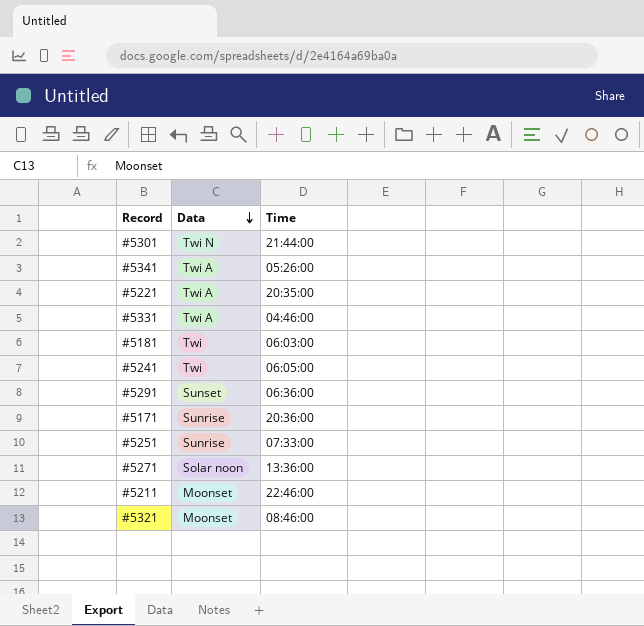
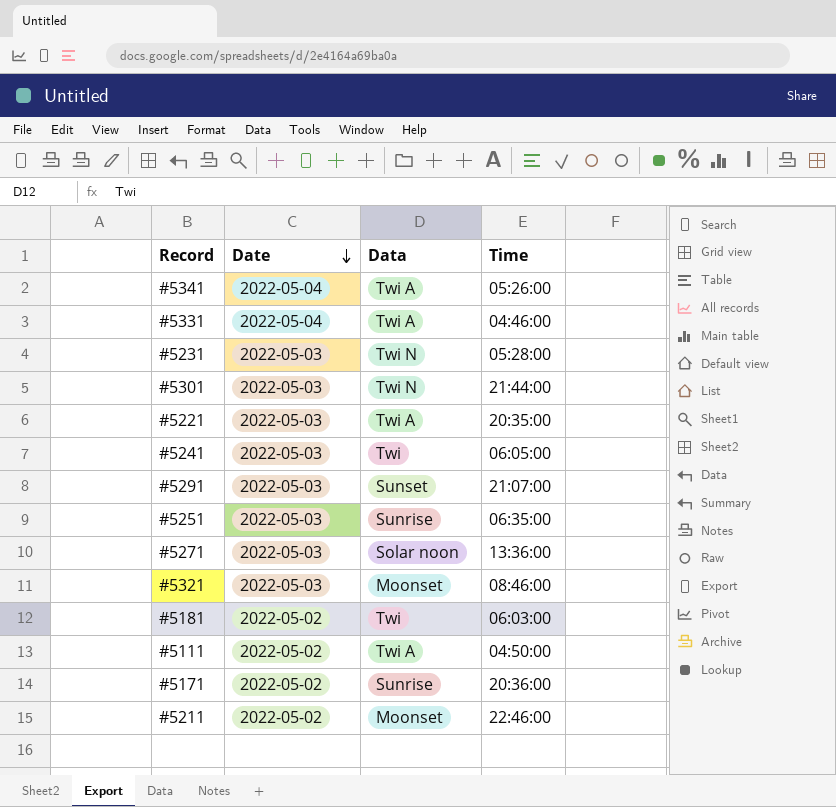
row order: Data descending -> Date descending
column Date | position: none -> 2
row #5231: none -> 2022-05-03 | Twi N | 05:28:00
#5291 | Time: 06:36:00 -> 21:07:00
#5251 | Time: 07:33:00 -> 06:35:00
row #5111: none -> 2022-05-02 | Twi A | 04:50:00

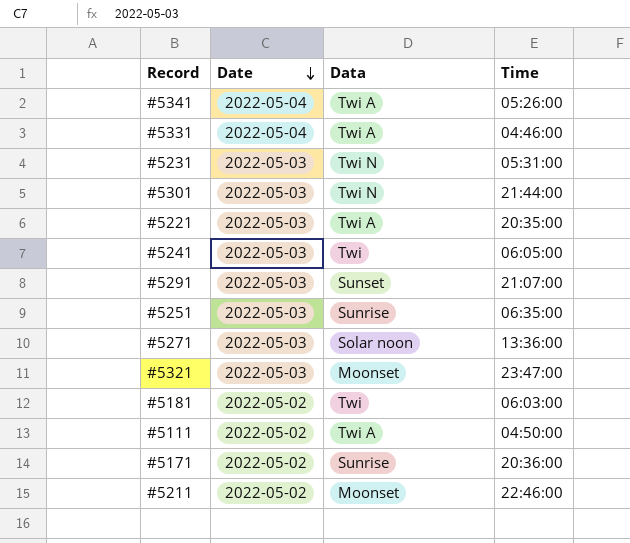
#5231 | Time: 05:28:00 -> 05:31:00
#5321 | Time: 08:46:00 -> 23:47:00

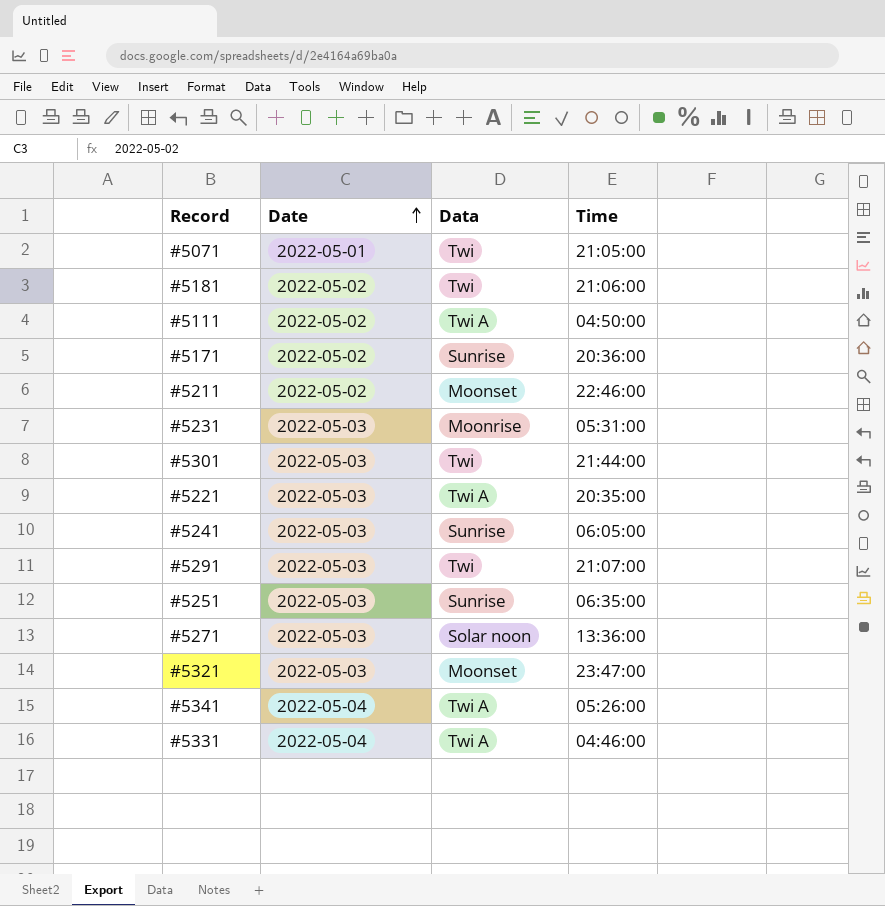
row order: Date descending -> Date ascending
row #5071: none -> 2022-05-01 | Twi | 21:05:00
#5181 | Time: 06:03:00 -> 21:06:00
#5231 | Data: Twi N -> Moonrise
#5301 | Data: Twi N -> Twi
#5241 | Data: Twi -> Sunrise
#5291 | Data: Sunset -> Twi

